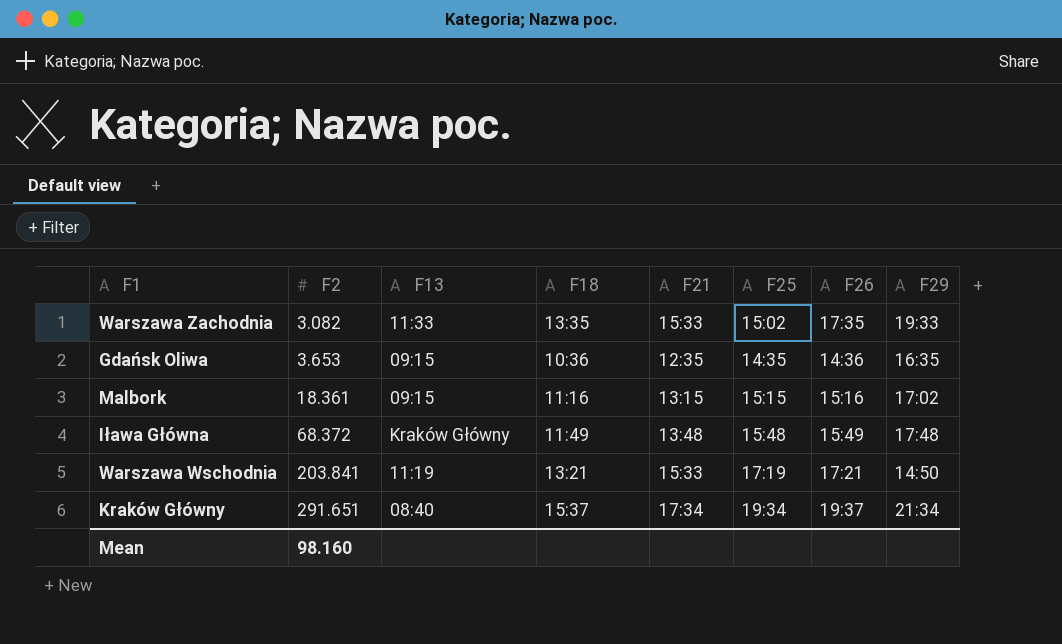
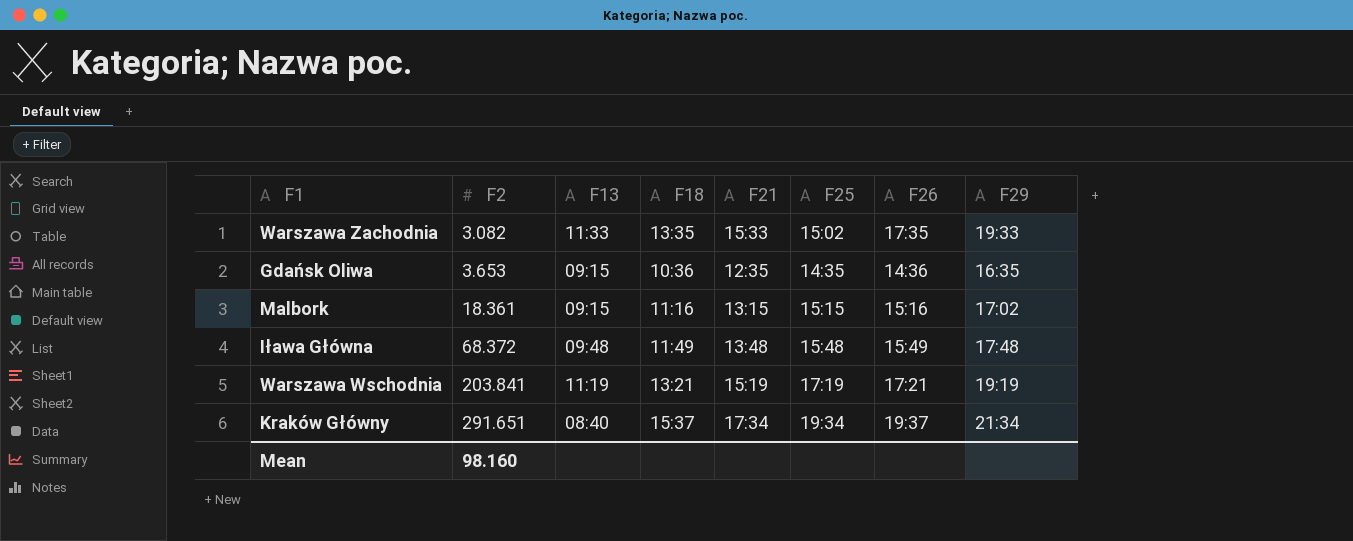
Iława Główna | F13: Kraków Główny -> 09:48
Warszawa Wschodnia | F21: 15:33 -> 15:19
Warszawa Wschodnia | F29: 14:50 -> 19:19

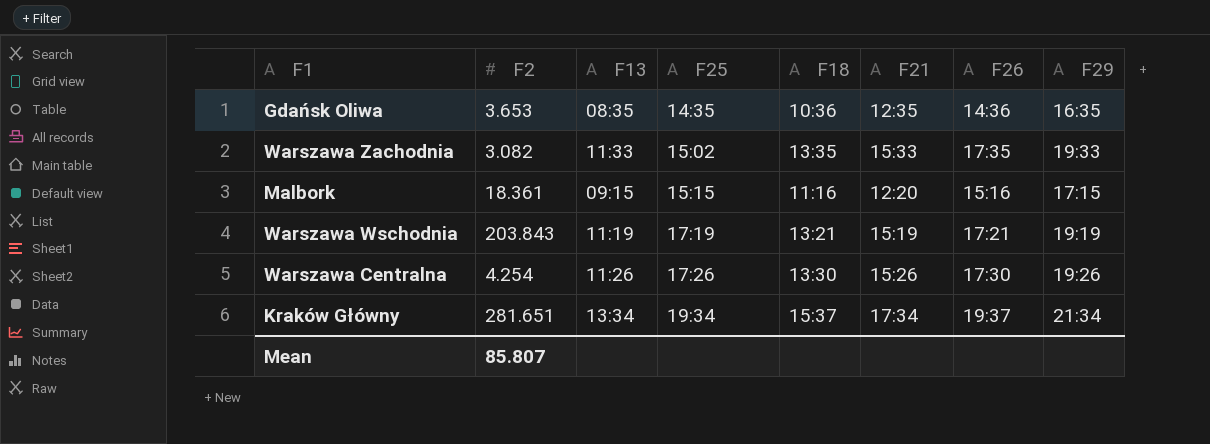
row order: F2 ascending -> F25 ascending
column F25 | position: 6 -> 4
row Iława Główna: 68.372 | 09:48 | 11:49 | 13:48 | 15:48 | 15:49 | 17:48 -> none
Gdańsk Oliwa | F13: 09:15 -> 08:35
Malbork | F21: 13:15 -> 12:20
Malbork | F29: 17:02 -> 17:15
Warszawa Wschodnia | F2: 203.841 -> 203.843
row Warszawa Centralna: none -> 4.254 | 11:26 | 17:26 | 13:30 | 15:26 | 17:30 | 19:26
Kraków Główny | F2: 291.651 -> 281.651
Kraków Główny | F13: 08:40 -> 13:34
Mean | F2: 98.160 -> 85.807

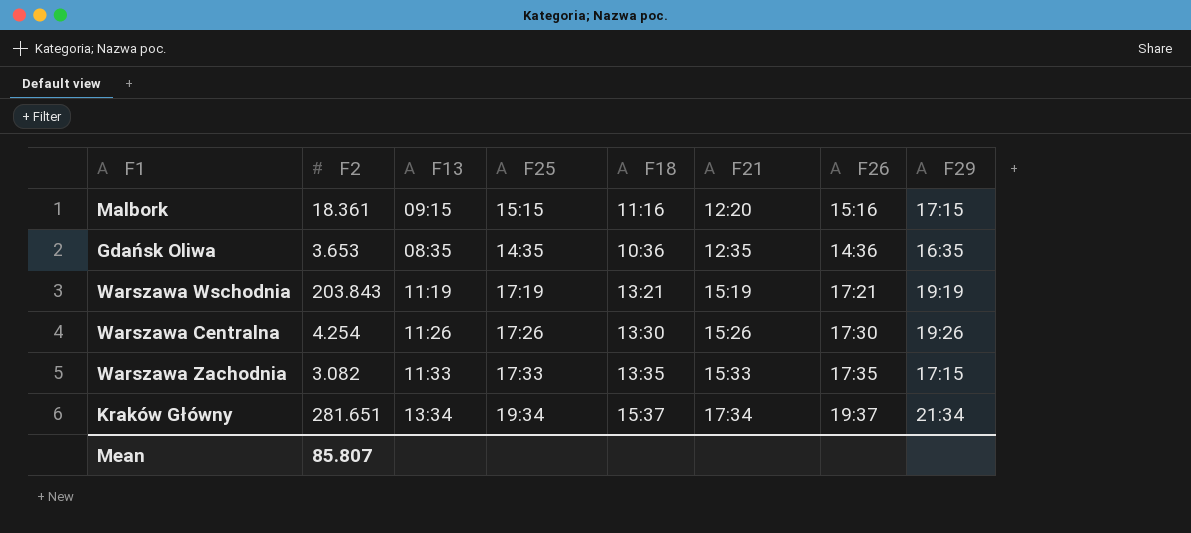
row order: F25 ascending -> F21 ascending
Warszawa Zachodnia | F25: 15:02 -> 17:33
Warszawa Zachodnia | F29: 19:33 -> 17:15

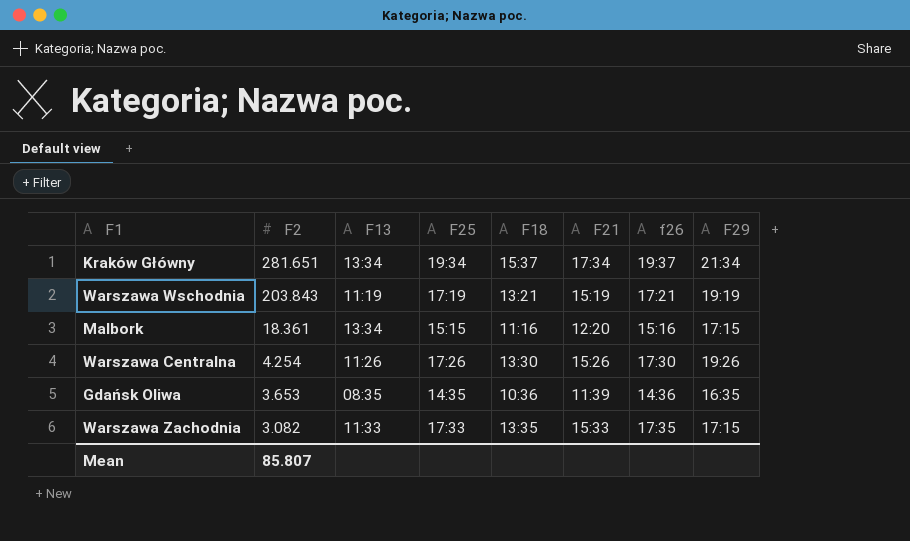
row order: F21 ascending -> F2 descending
column name: F26 -> f26
Malbork | F13: 09:15 -> 13:34
Gdańsk Oliwa | F21: 12:35 -> 11:39

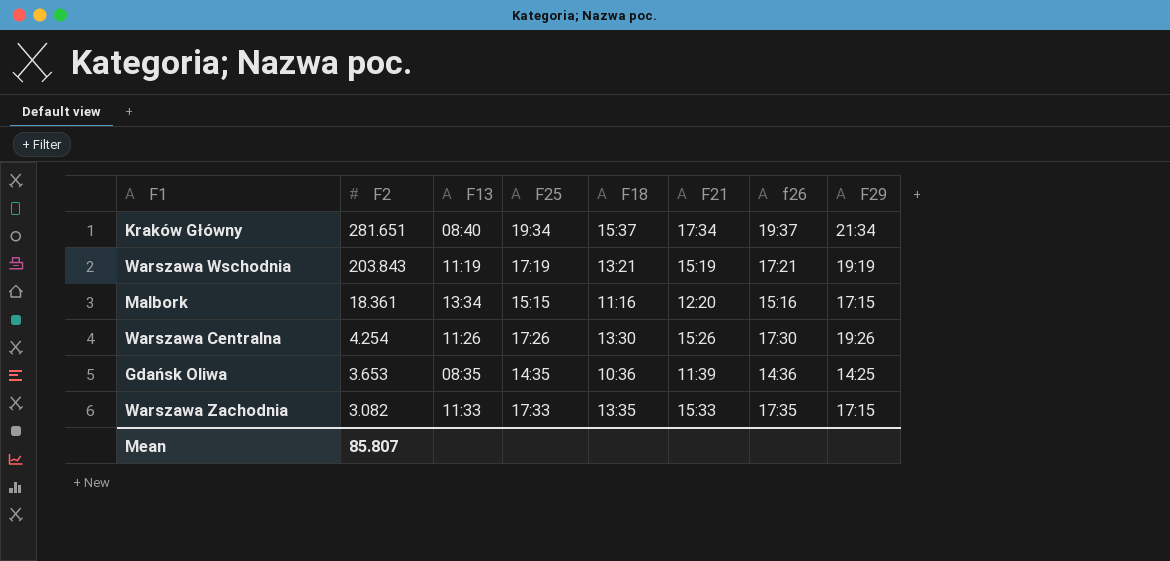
Kraków Główny | F13: 13:34 -> 08:40
Gdańsk Oliwa | F29: 16:35 -> 14:25

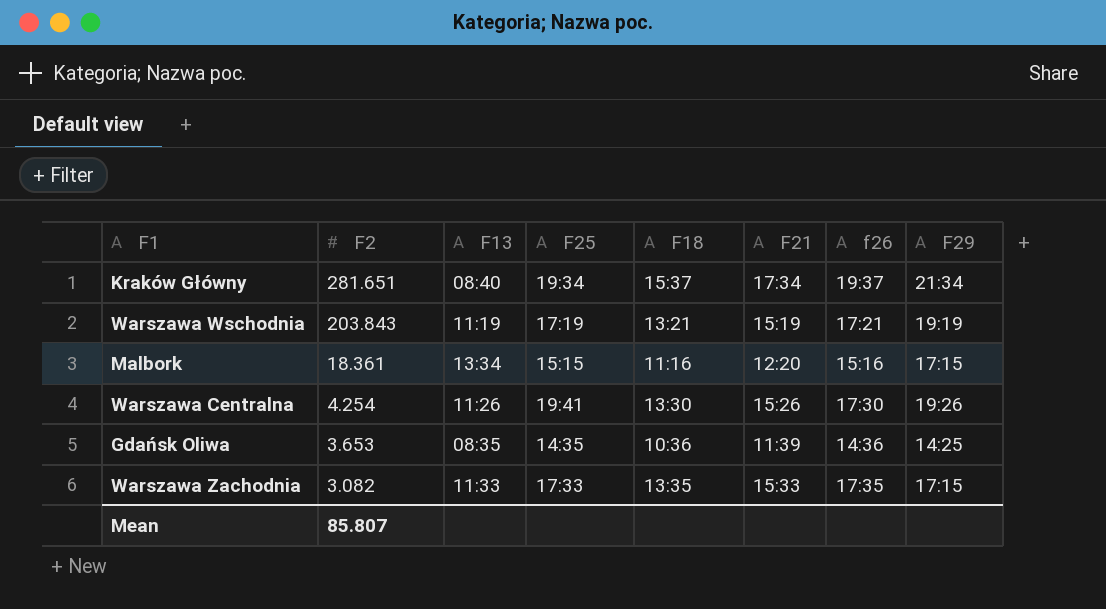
Warszawa Centralna | F25: 17:26 -> 19:41

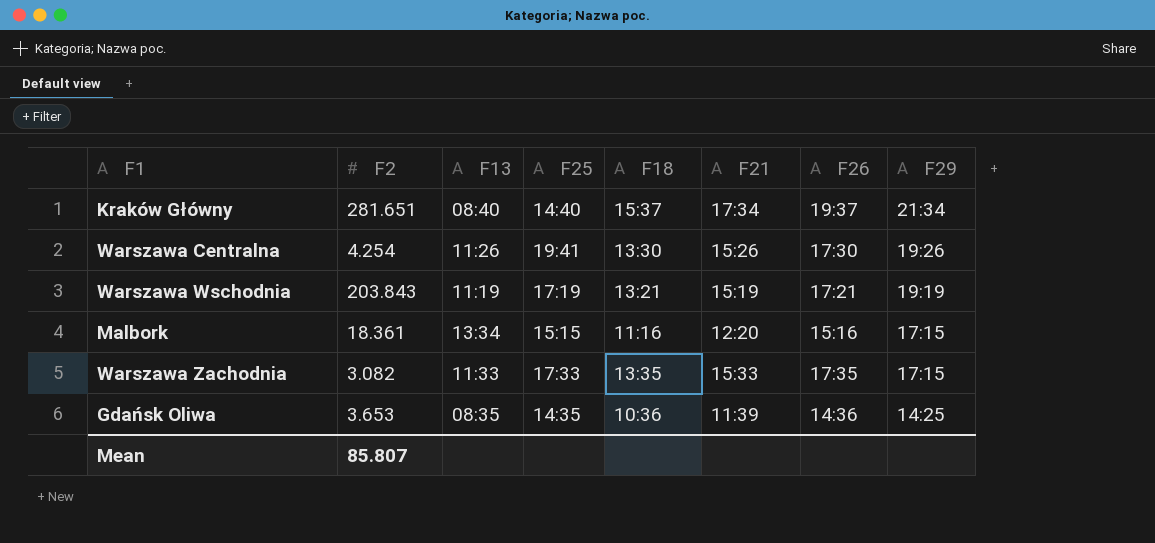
row order: F2 descending -> F29 descending
column name: f26 -> F26
Kraków Główny | F25: 19:34 -> 14:40

